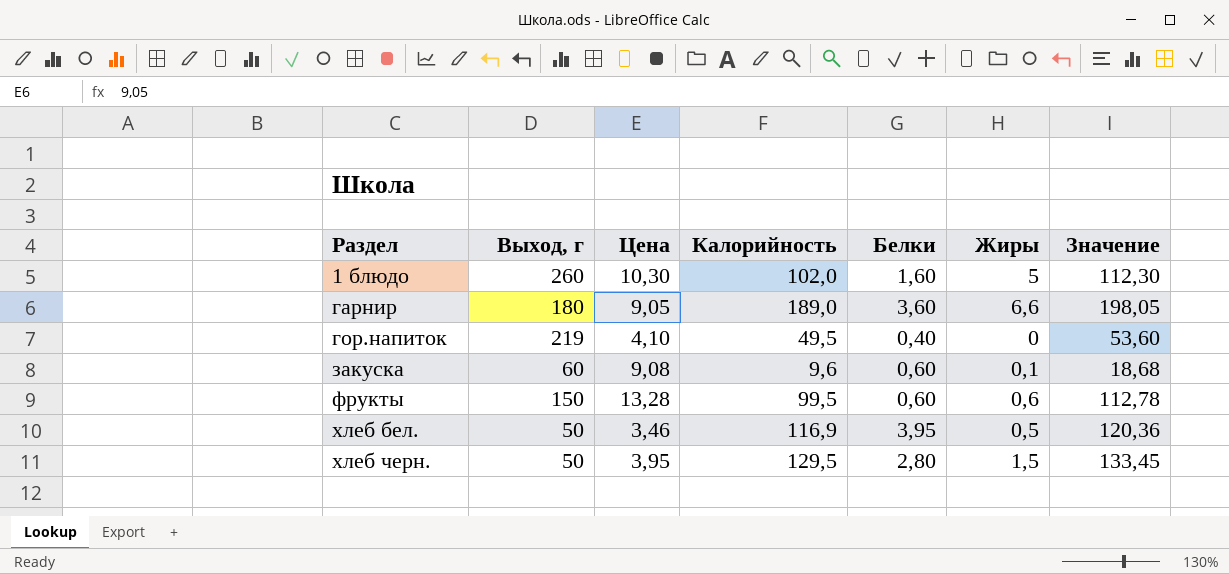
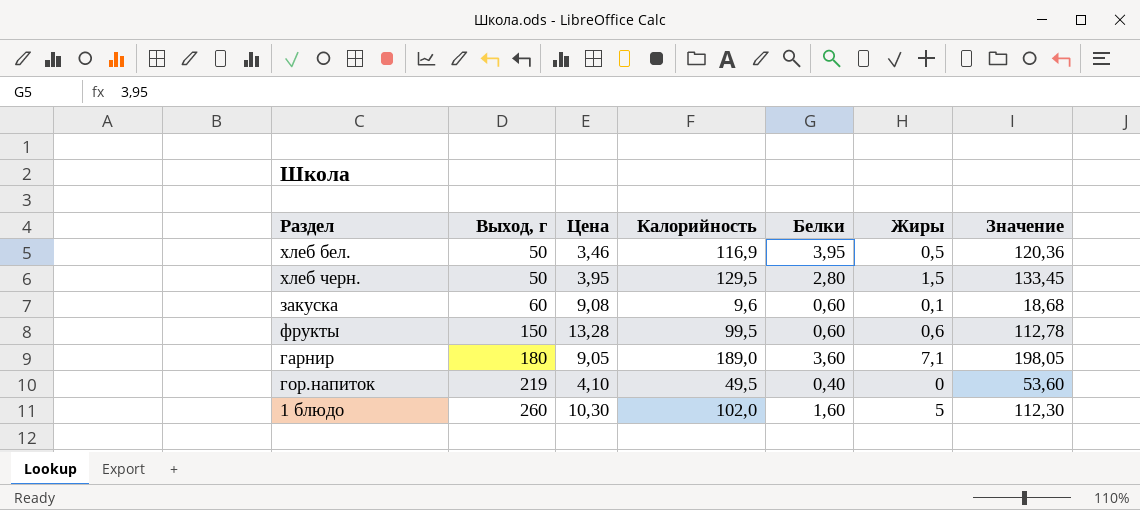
row order: Раздел ascending -> Выход, г ascending
гарнир | Жиры: 6,6 -> 7,1

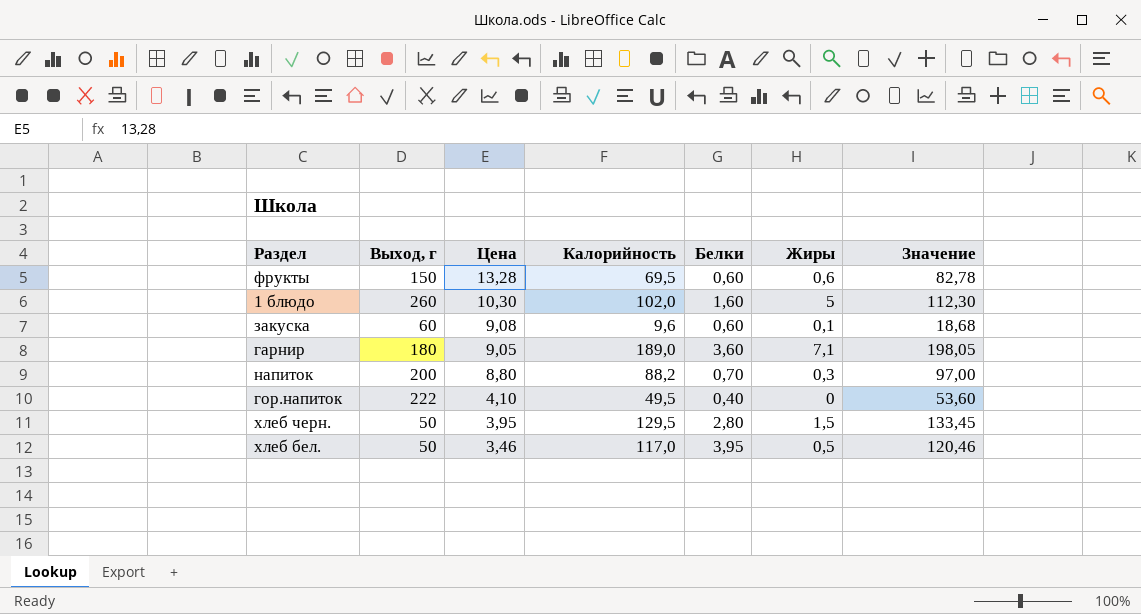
row order: Выход, г ascending -> Цена descending
фрукты | Калорийность: 99,5 -> 69,5
фрукты | Значение: 112,78 -> 82,78
row напиток: none -> 200 | 8,80 | 88,2 | 0,70 | 0,3 | 97,00
гор.напиток | Выход, г: 219 -> 222
хлеб бел. | Калорийность: 116,9 -> 117,0
хлеб бел. | Значение: 120,36 -> 120,46

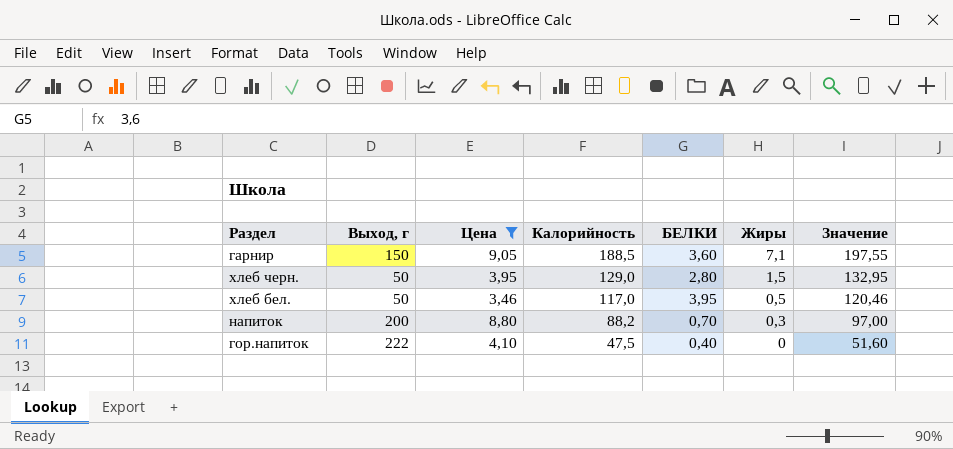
filter: none -> Цена <= 9,05
row order: Цена descending -> Калорийность descending
column name: Белки -> БЕЛКИ
гарнир | Выход, г: 180 -> 150
гарнир | Калорийность: 189,0 -> 188,5
гарнир | Значение: 198,05 -> 197,55
хлеб черн. | Калорийность: 129,5 -> 129,0
хлеб черн. | Значение: 133,45 -> 132,95
гор.напиток | Калорийность: 49,5 -> 47,5
гор.напиток | Значение: 53,60 -> 51,60

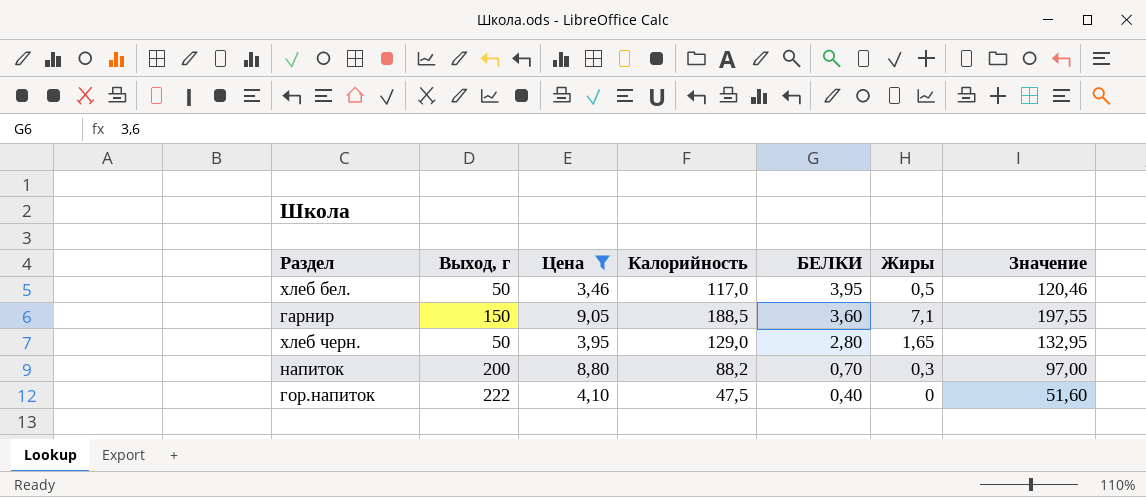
row order: Калорийность descending -> БЕЛКИ descending
хлеб черн. | Жиры: 1,5 -> 1,65

